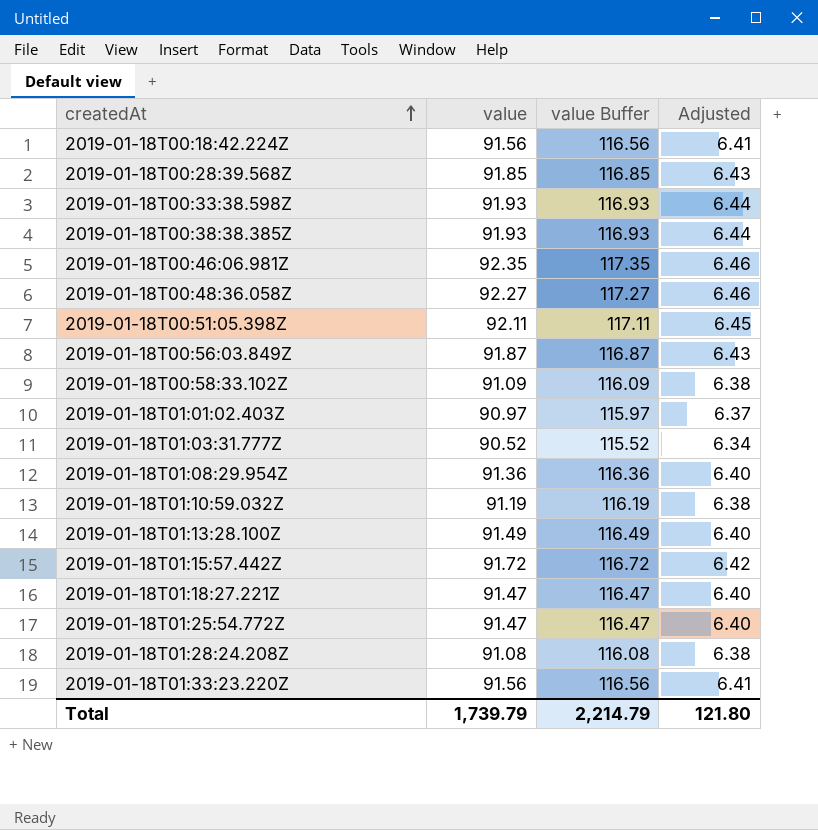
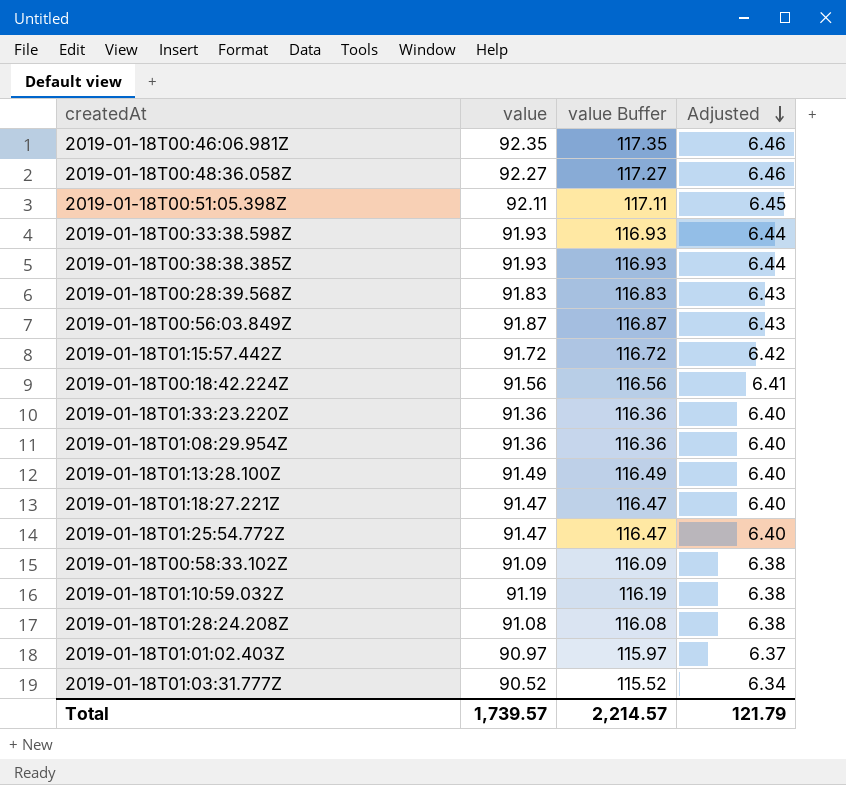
row order: createdAt ascending -> Adjusted descending
2019-01-18T00:28:39.568Z | value: 91.85 -> 91.83
2019-01-18T00:28:39.568Z | value Buffer: 116.85 -> 116.83
2019-01-18T01:33:23.220Z | value: 91.56 -> 91.36
2019-01-18T01:33:23.220Z | value Buffer: 116.56 -> 116.36
2019-01-18T01:33:23.220Z | Adjusted: 6.41 -> 6.40
Total | value: 1,739.79 -> 1,739.57
Total | value Buffer: 2,214.79 -> 2,214.57
Total | Adjusted: 121.80 -> 121.79

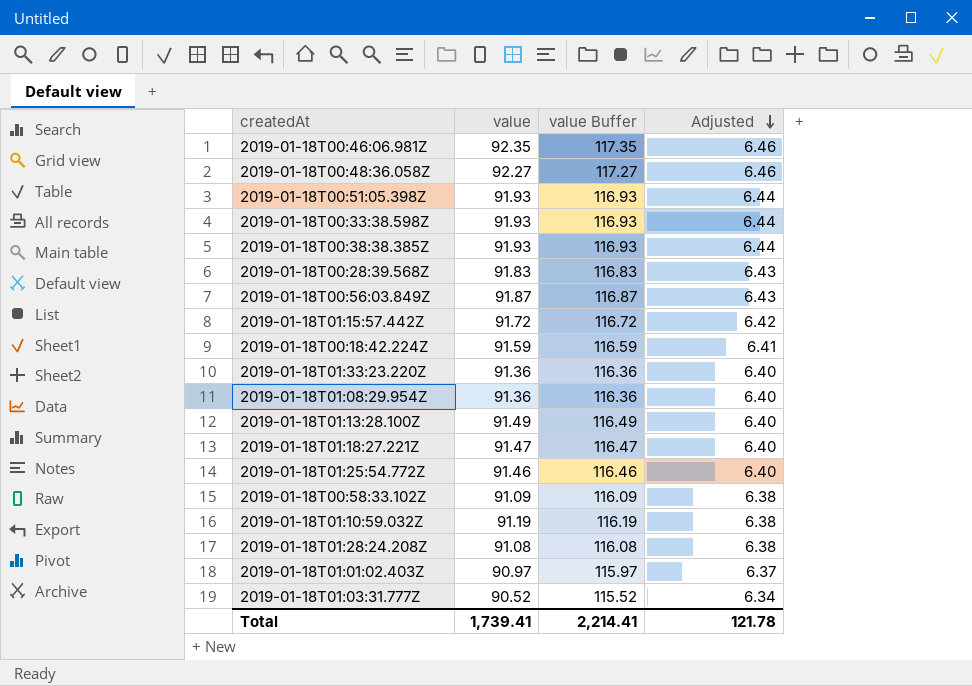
2019-01-18T00:51:05.398Z | value: 92.11 -> 91.93
2019-01-18T00:51:05.398Z | value Buffer: 117.11 -> 116.93
2019-01-18T00:51:05.398Z | Adjusted: 6.45 -> 6.44
2019-01-18T00:18:42.224Z | value: 91.56 -> 91.59
2019-01-18T00:18:42.224Z | value Buffer: 116.56 -> 116.59
2019-01-18T01:25:54.772Z | value: 91.47 -> 91.46
2019-01-18T01:25:54.772Z | value Buffer: 116.47 -> 116.46
Total | value: 1,739.57 -> 1,739.41
Total | value Buffer: 2,214.57 -> 2,214.41
Total | Adjusted: 121.79 -> 121.78

